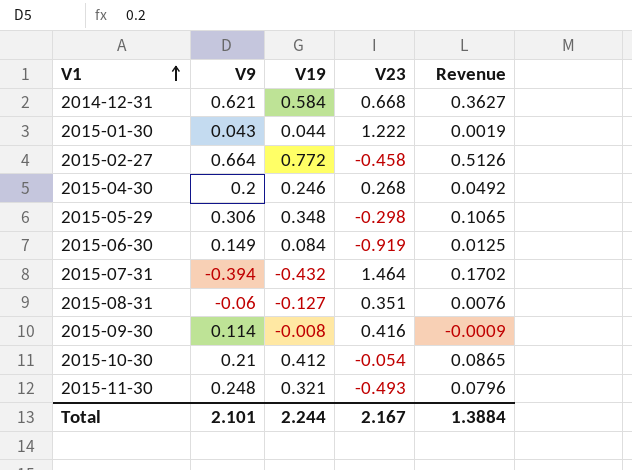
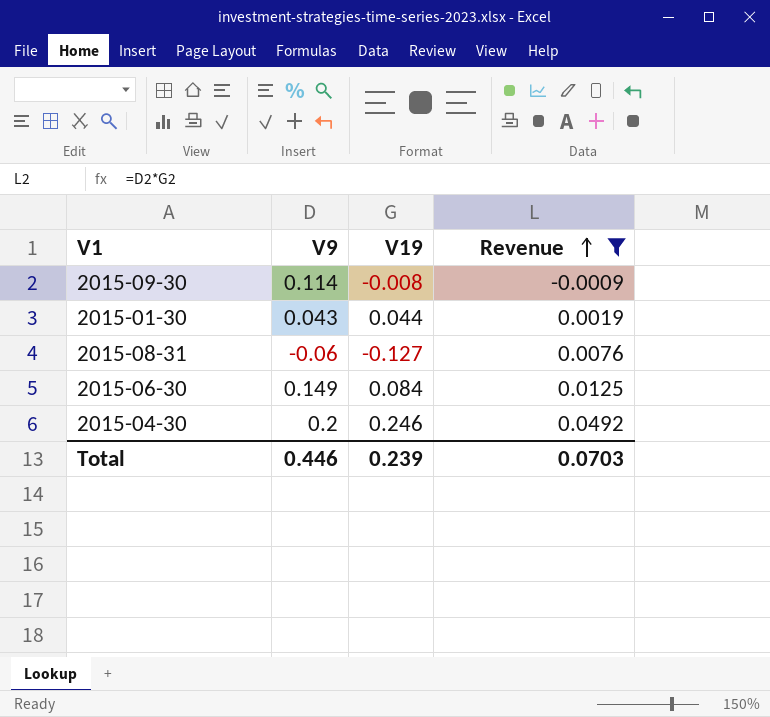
filter: none -> Revenue <= 0.0492
row order: V1 ascending -> Revenue ascending
column V23 | position: 4 -> none
Total | V9: 2.101 -> 0.446
Total | V19: 2.244 -> 0.239
Total | Revenue: 1.3884 -> 0.0703

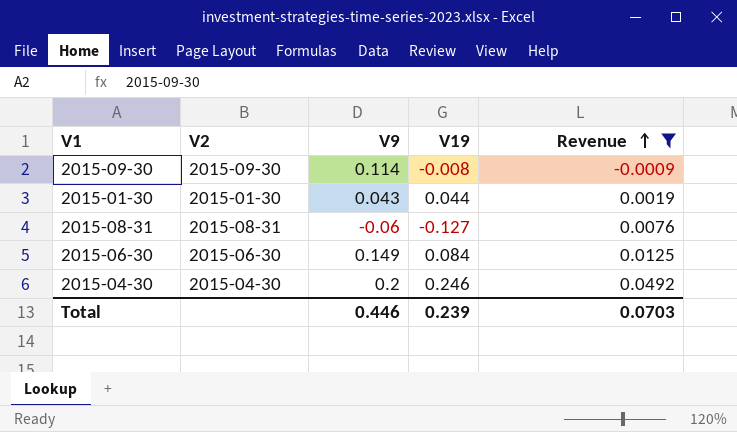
column V2 | position: none -> 2

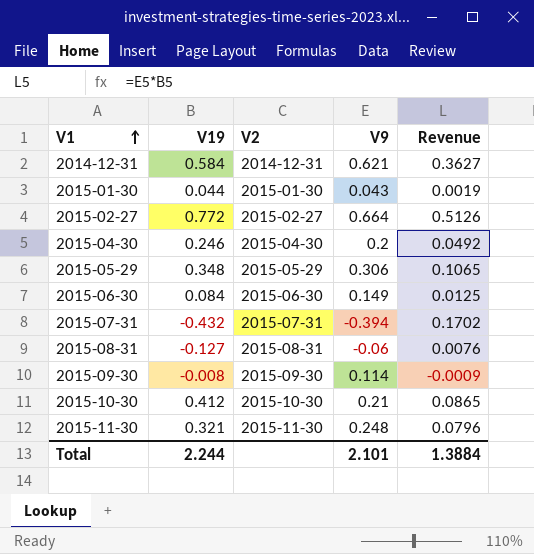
filter: Revenue <= 0.0492 -> none
row order: Revenue ascending -> V1 ascending
column V19 | position: 4 -> 2
Total | V19: 0.239 -> 2.244
Total | V9: 0.446 -> 2.101
Total | Revenue: 0.0703 -> 1.3884

